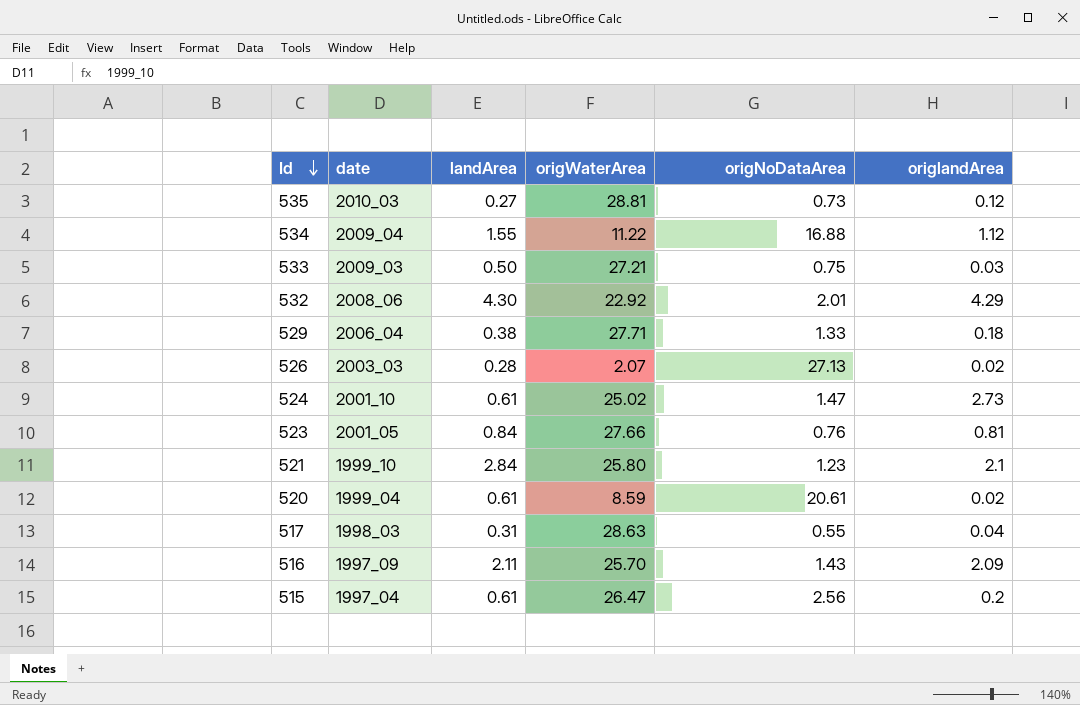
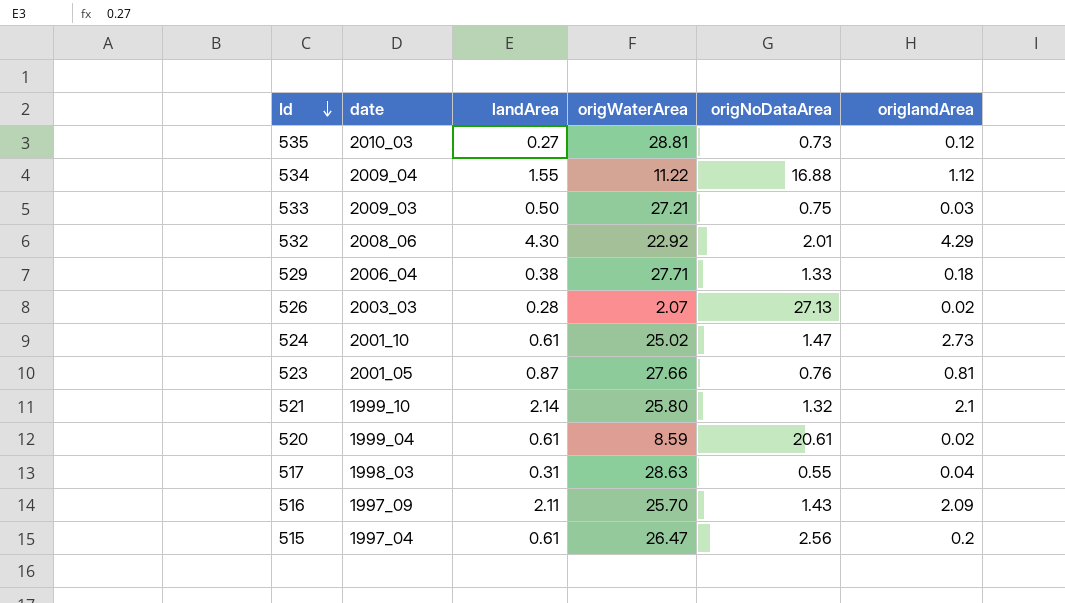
523 | landArea: 0.84 -> 0.87
521 | landArea: 2.84 -> 2.14
521 | origNoDataArea: 1.23 -> 1.32

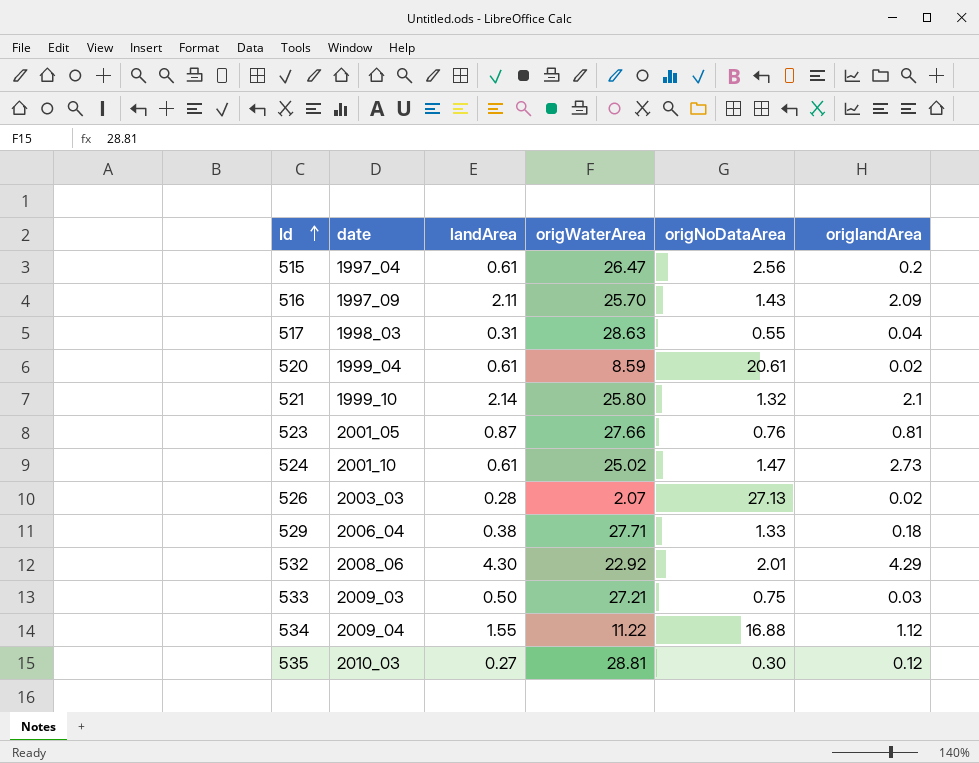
row order: Id descending -> Id ascending
535 | origNoDataArea: 0.73 -> 0.30

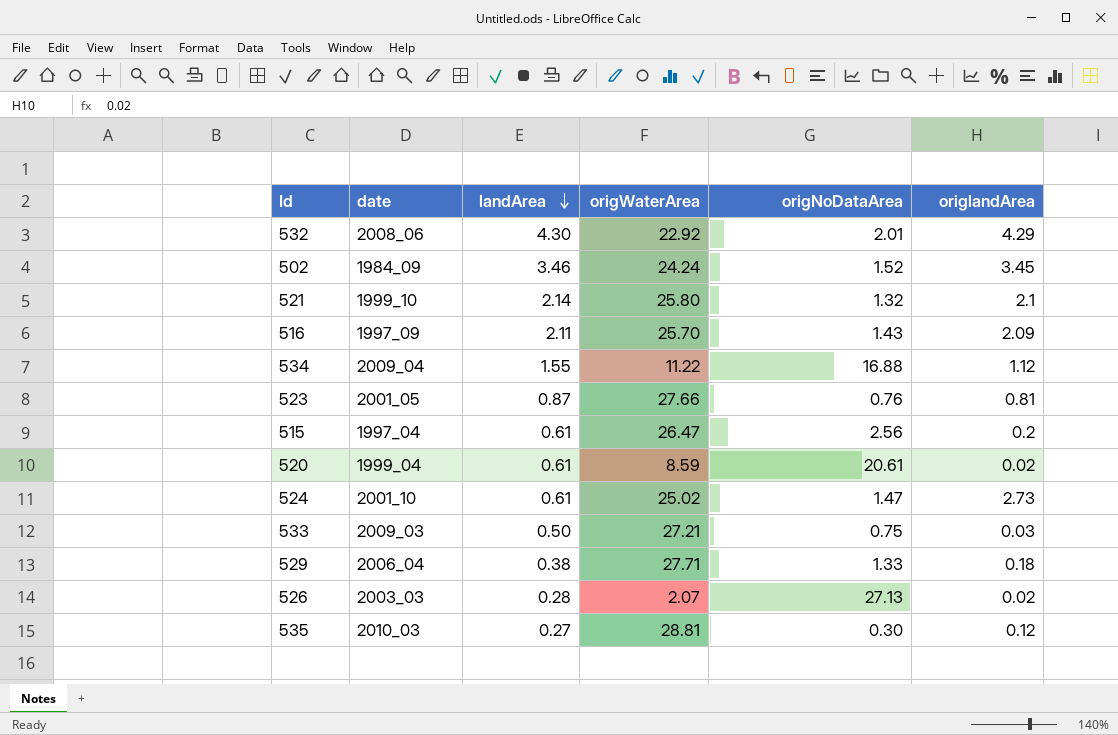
row order: Id ascending -> landArea descending
row 517: 1998_03 | 0.31 | 28.63 | 0.55 | 0.04 -> none
row 502: none -> 1984_09 | 3.46 | 24.24 | 1.52 | 3.45

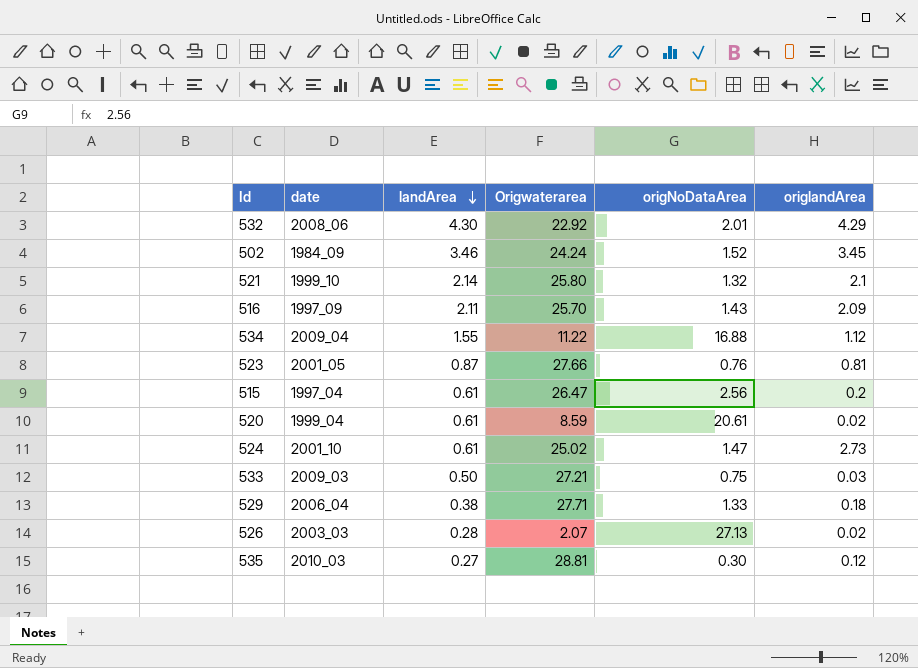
column name: origWaterArea -> Origwaterarea

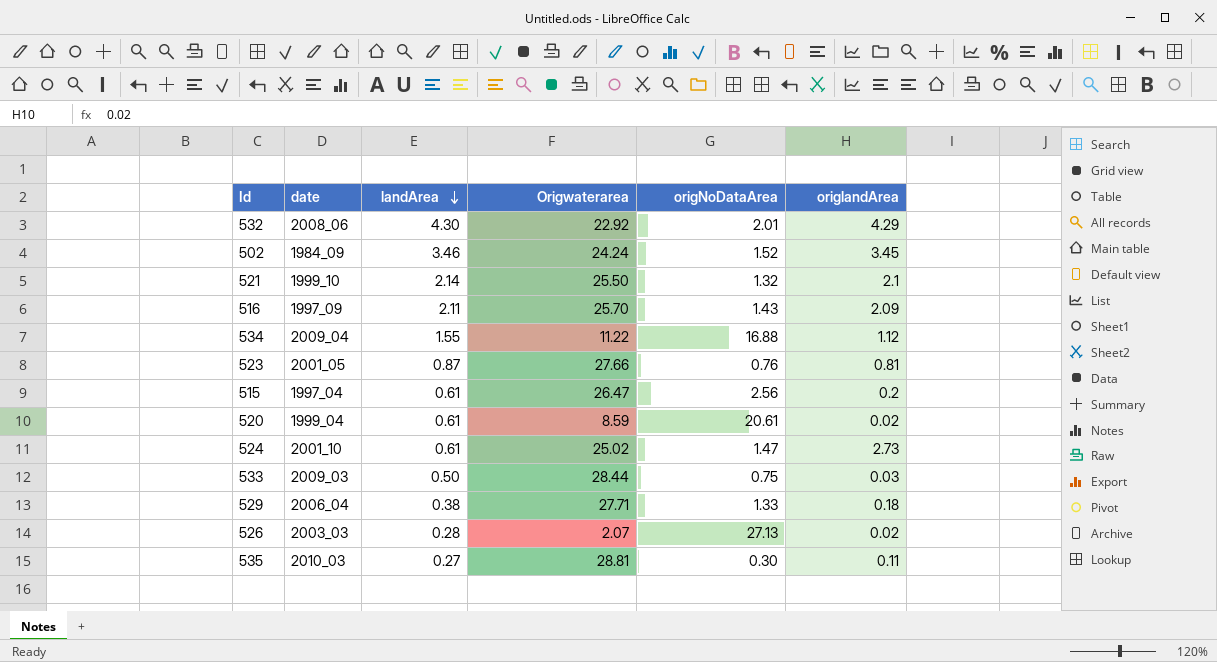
521 | Origwaterarea: 25.80 -> 25.50
533 | Origwaterarea: 27.21 -> 28.44
535 | origlandArea: 0.12 -> 0.11

